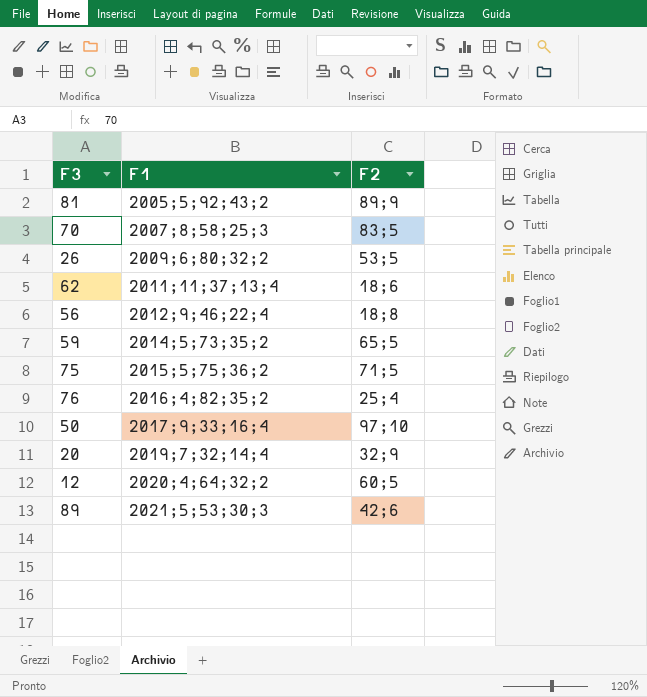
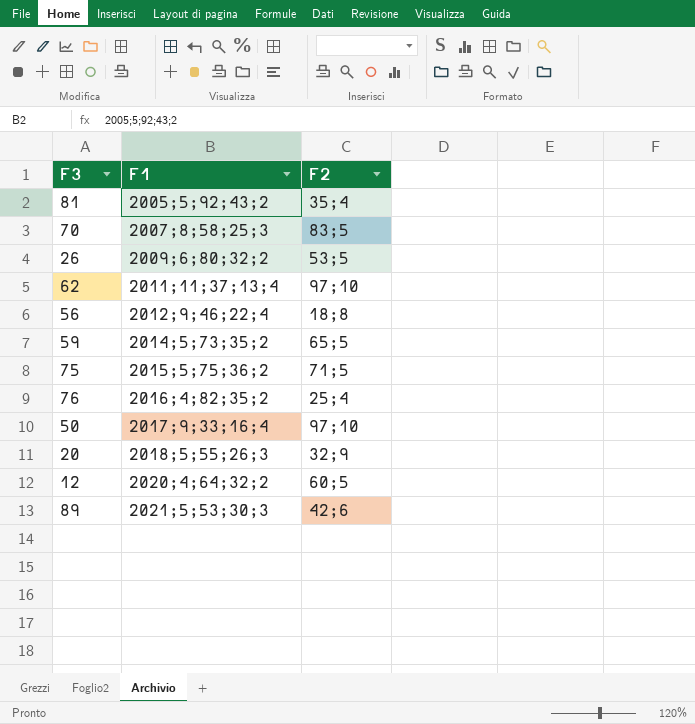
81 | F2: 89;9 -> 35;4
62 | F2: 18;6 -> 97;10
20 | F1: 2019;7;32;14;4 -> 2018;5;55;26;3

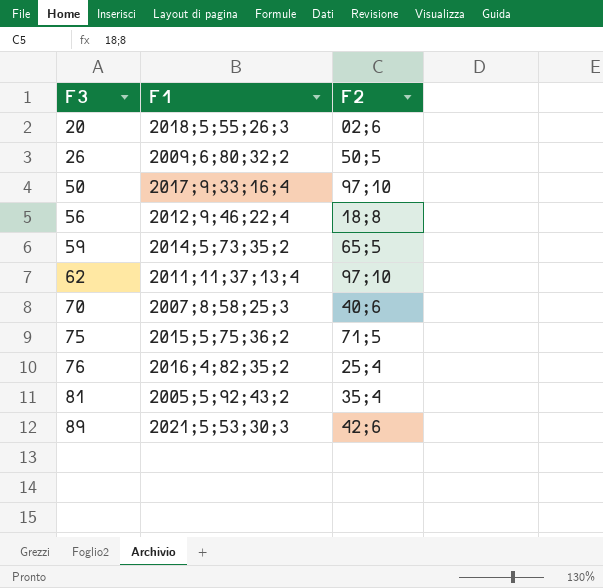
row order: F1 ascending -> F3 ascending
row 12: 2020;4;64;32;2 | 60;5 -> none
20 | F2: 32;9 -> 02;6
26 | F2: 53;5 -> 50;5
70 | F2: 83;5 -> 40;6

